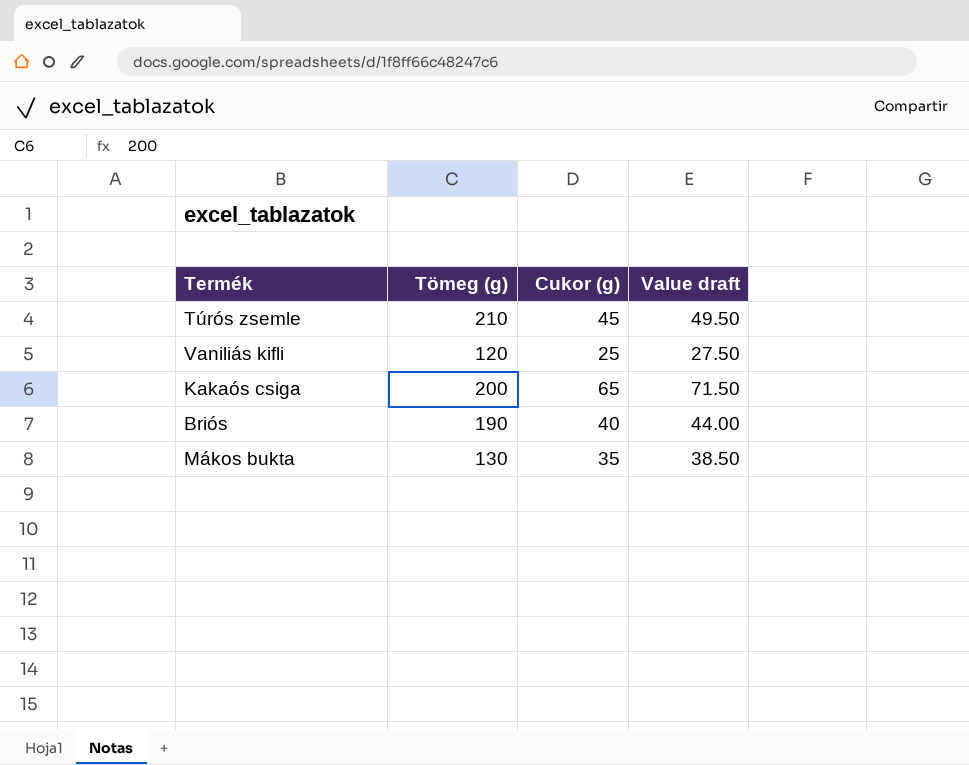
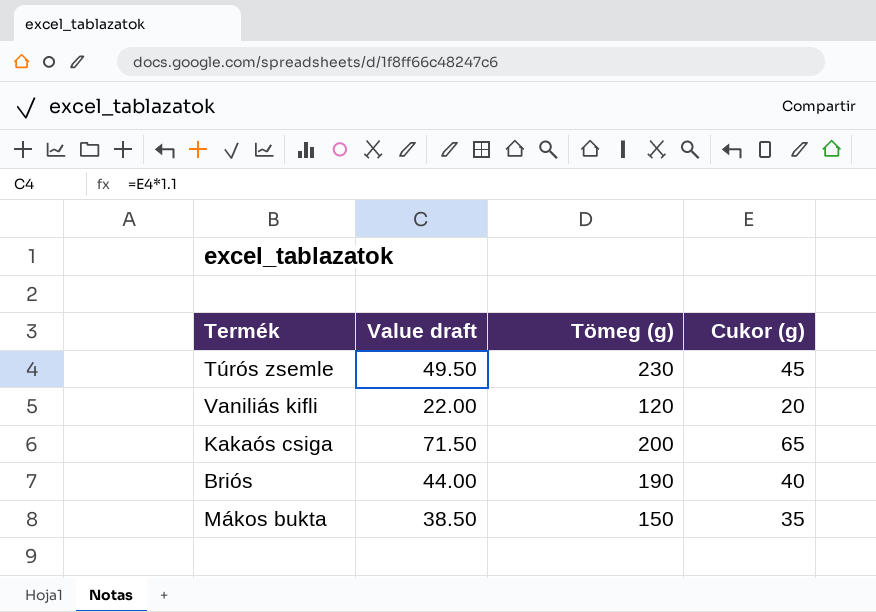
column Value draft | position: 4 -> 2
Túrós zsemle | Tömeg (g): 210 -> 230
Vaniliás kifli | Value draft: 27.50 -> 22.00
Vaniliás kifli | Cukor (g): 25 -> 20
Mákos bukta | Tömeg (g): 130 -> 150

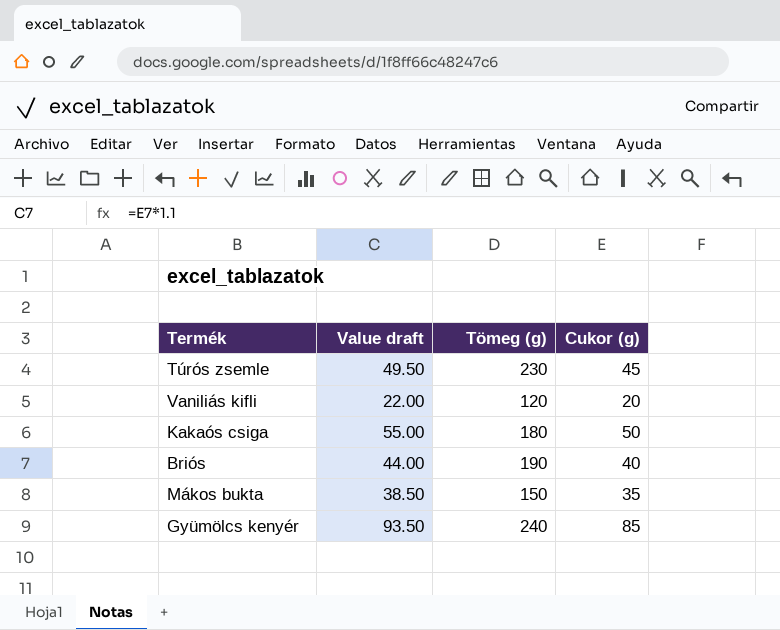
Kakaós csiga | Value draft: 71.50 -> 55.00
Kakaós csiga | Tömeg (g): 200 -> 180
Kakaós csiga | Cukor (g): 65 -> 50
row Gyümölcs kenyér: none -> 93.50 | 240 | 85

